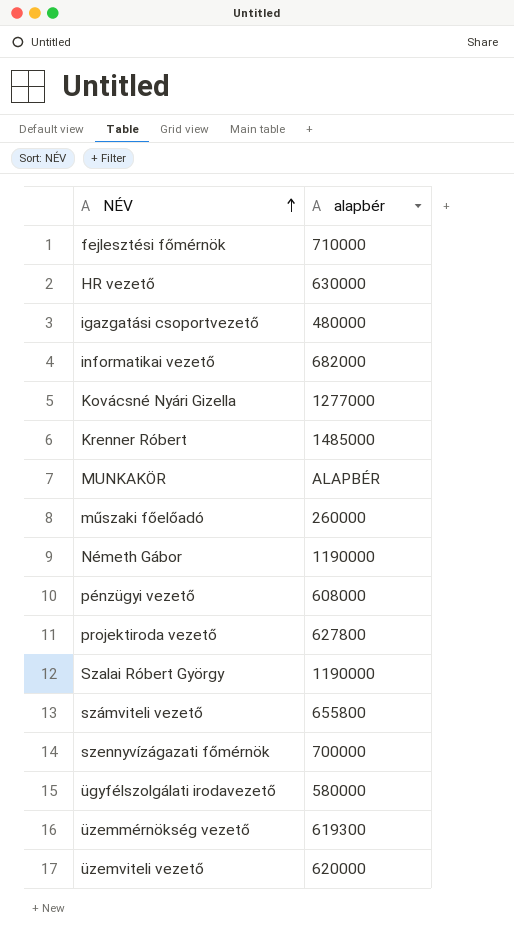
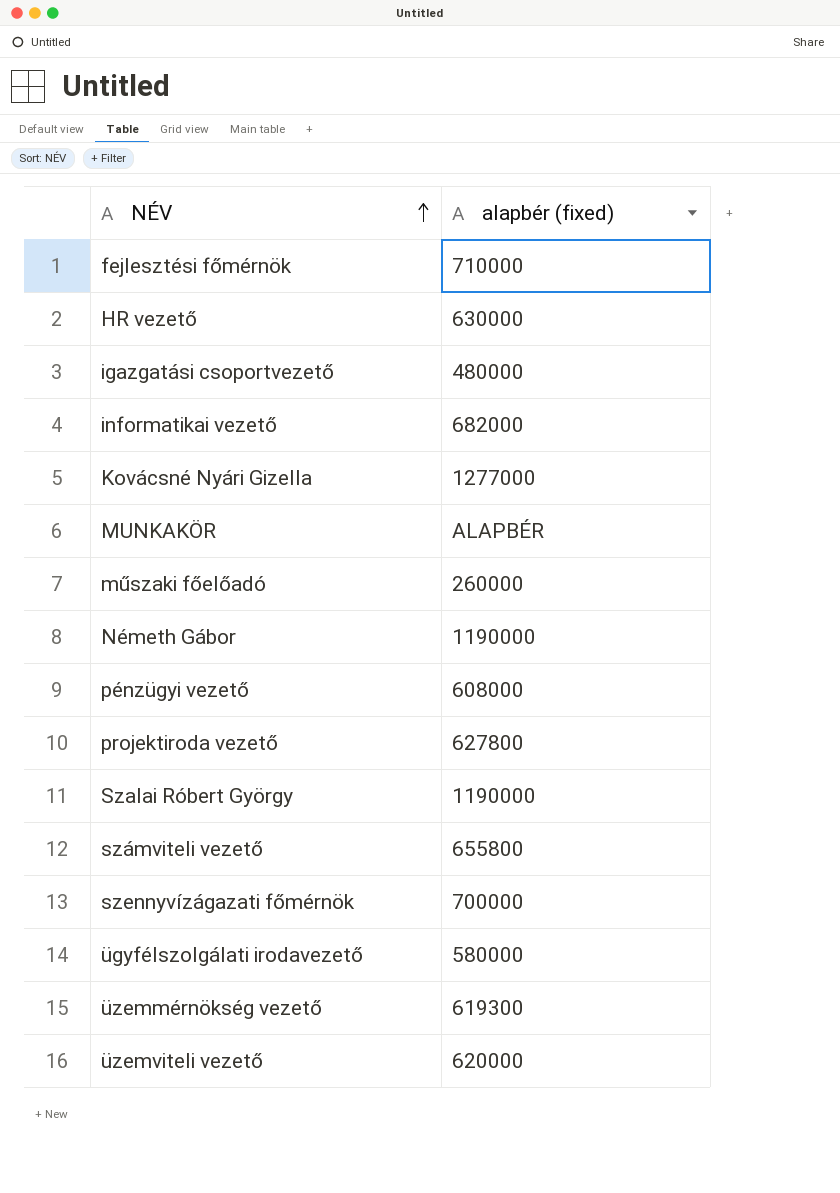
column name: alapbér -> alapbér (fixed)
row Krenner Róbert: 1485000 -> none

